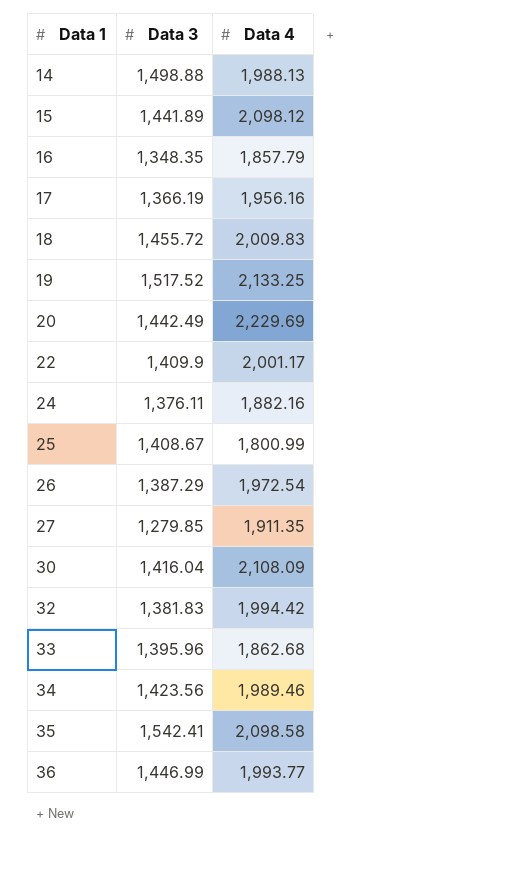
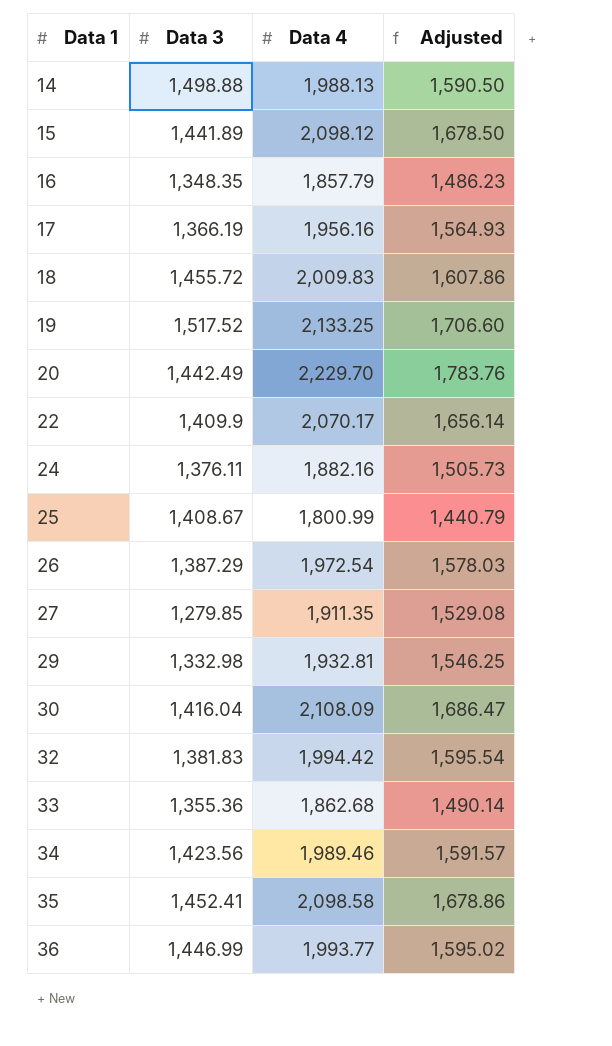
column Adjusted | formula: none -> [Data 4] * 0.8
20 | Data 4: 2,229.69 -> 2,229.70
22 | Data 4: 2,001.17 -> 2,070.17
row 29: none -> 1,332.98 | 1,932.81 | 1,546.25
33 | Data 3: 1,395.96 -> 1,355.36
35 | Data 3: 1,542.41 -> 1,452.41

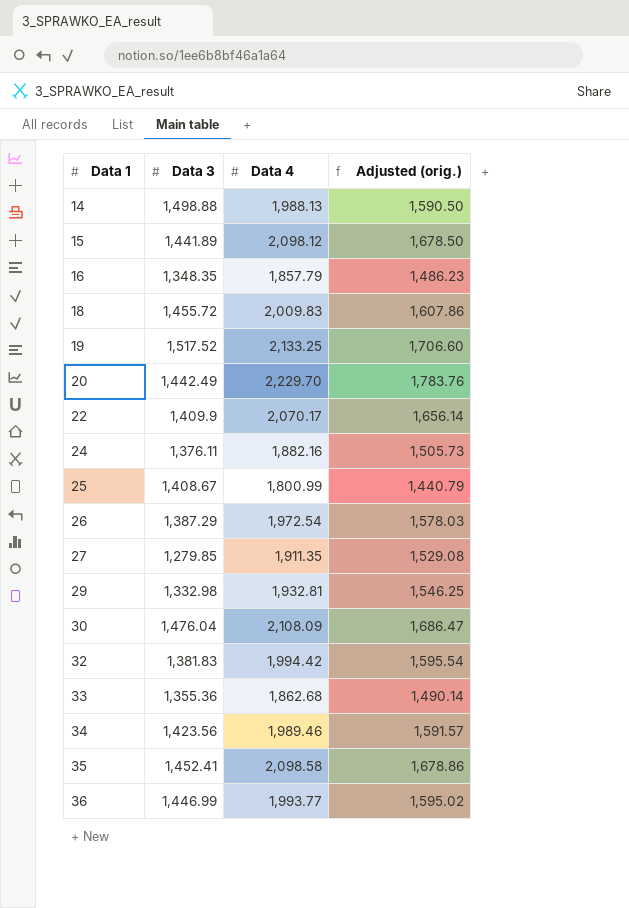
column name: Adjusted -> Adjusted (orig.)
row 17: 1,366.19 | 1,956.16 | 1,564.93 -> none
30 | Data 3: 1,416.04 -> 1,476.04

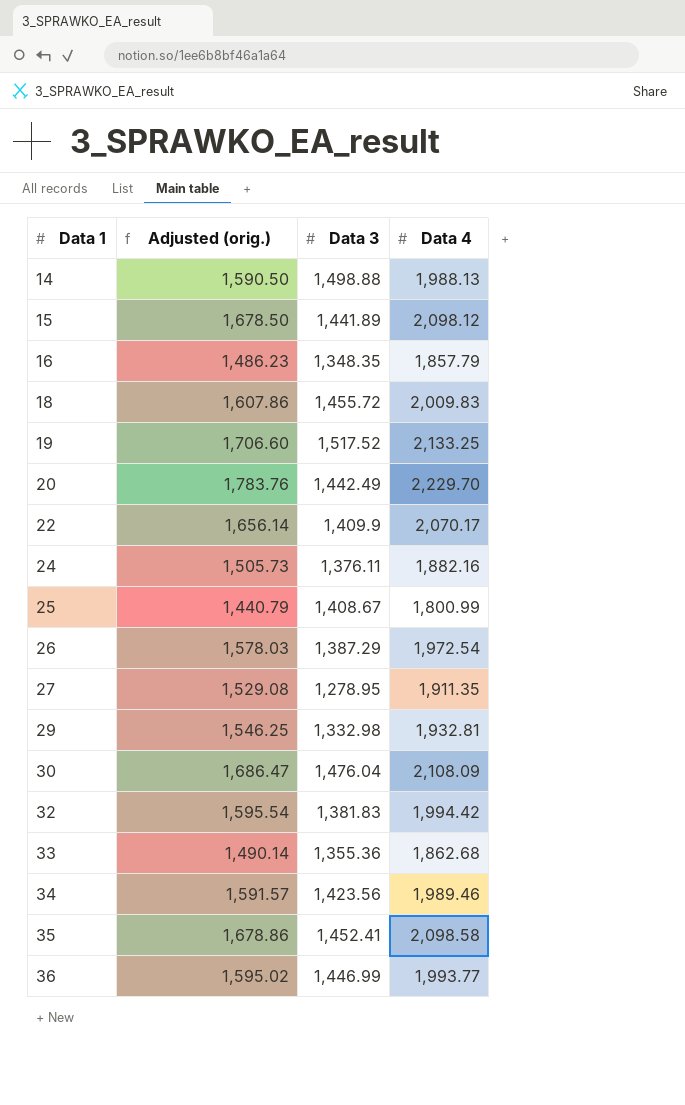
column Adjusted (orig.) | position: 4 -> 2
27 | Data 3: 1,279.85 -> 1,278.95

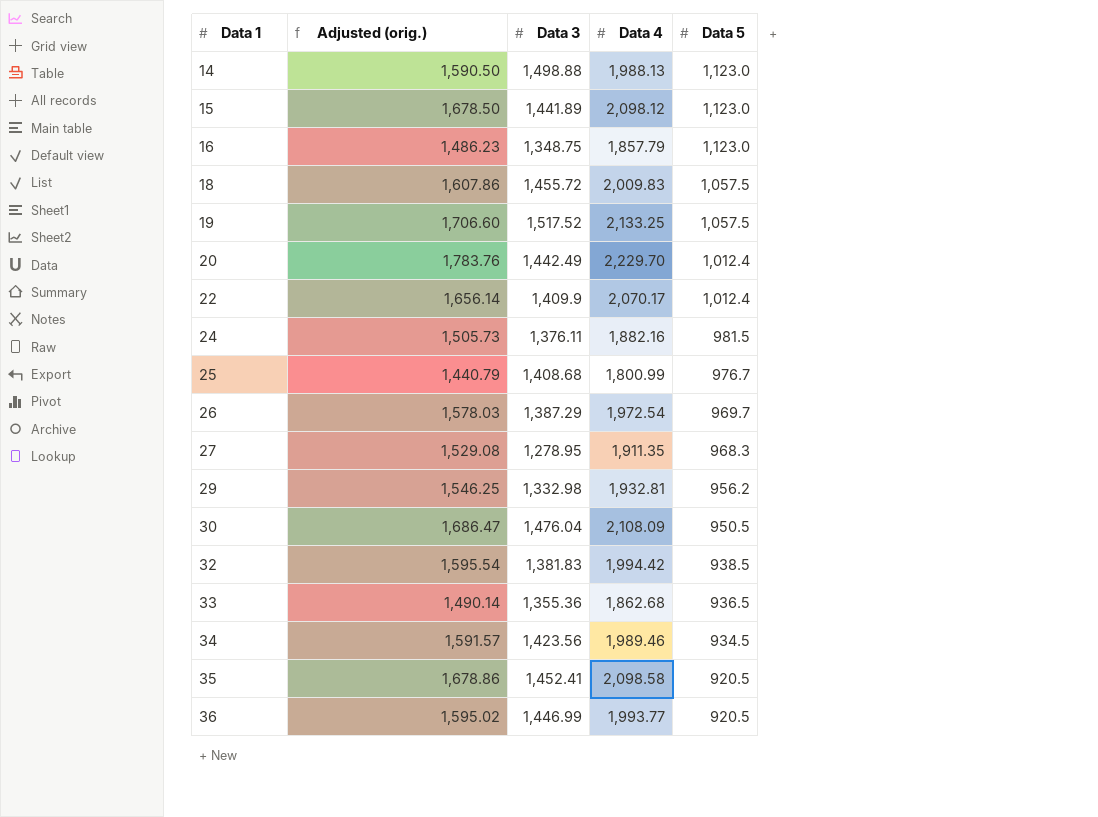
column Data 5 | position: none -> 5
16 | Data 3: 1,348.35 -> 1,348.75
25 | Data 3: 1,408.67 -> 1,408.68

